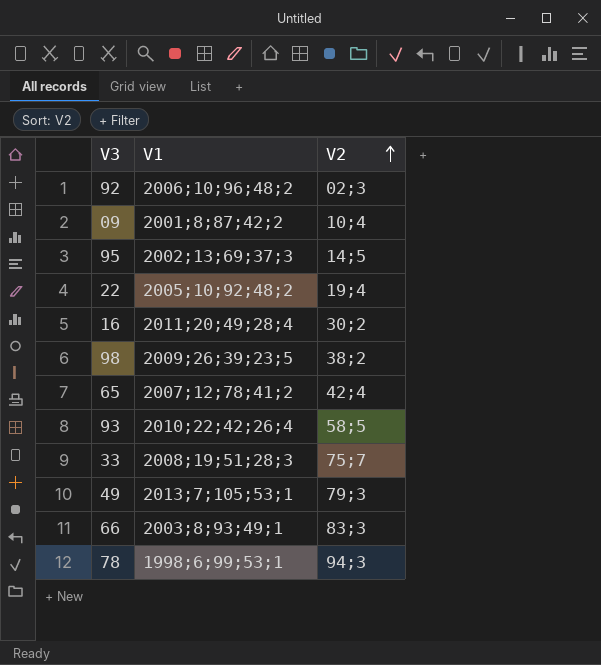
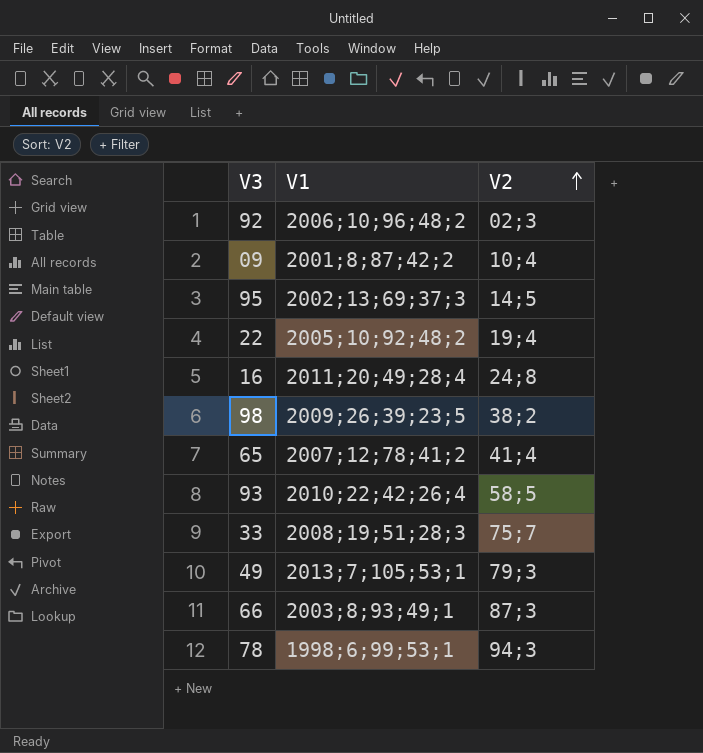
16 | V2: 30;2 -> 24;8
65 | V2: 42;4 -> 41;4
66 | V2: 83;3 -> 87;3

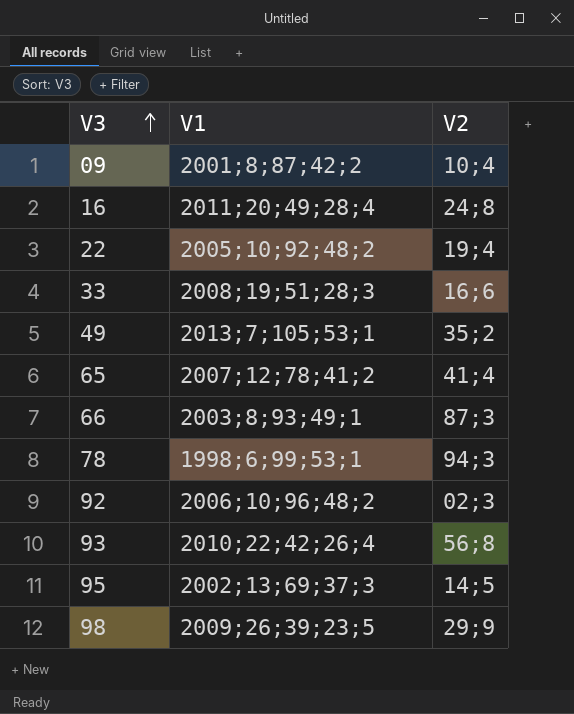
row order: V2 ascending -> V3 ascending
33 | V2: 75;7 -> 16;6
49 | V2: 79;3 -> 35;2
93 | V2: 58;5 -> 56;8
98 | V2: 38;2 -> 29;9

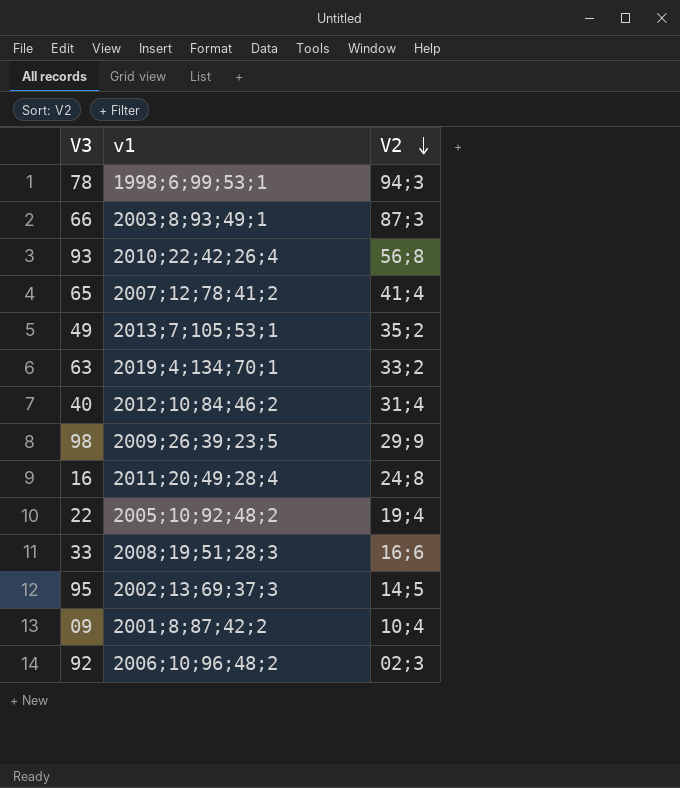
row order: V3 ascending -> V2 descending
column name: V1 -> v1
row 63: none -> 2019;4;134;70;1 | 33;2
row 40: none -> 2012;10;84;46;2 | 31;4

